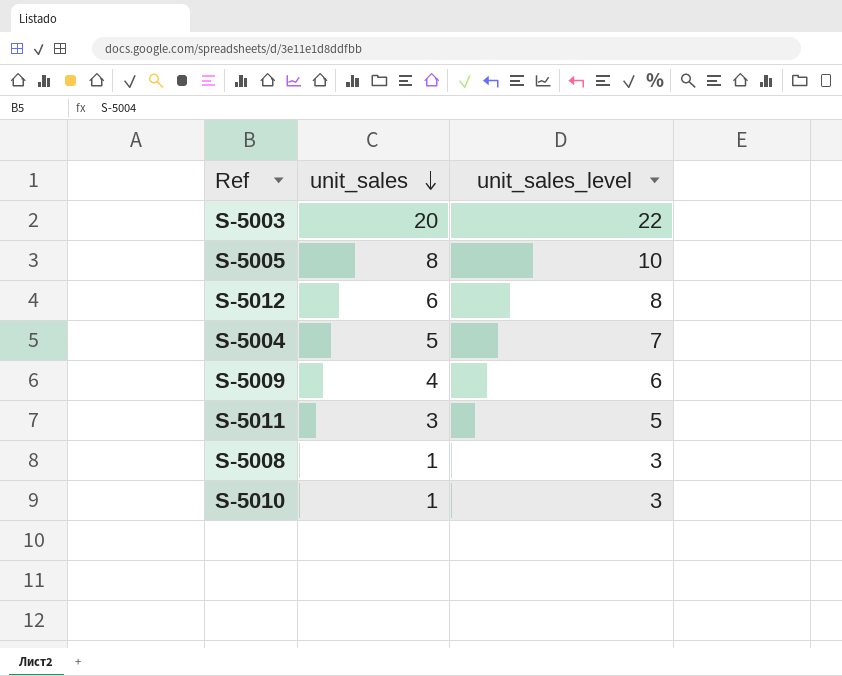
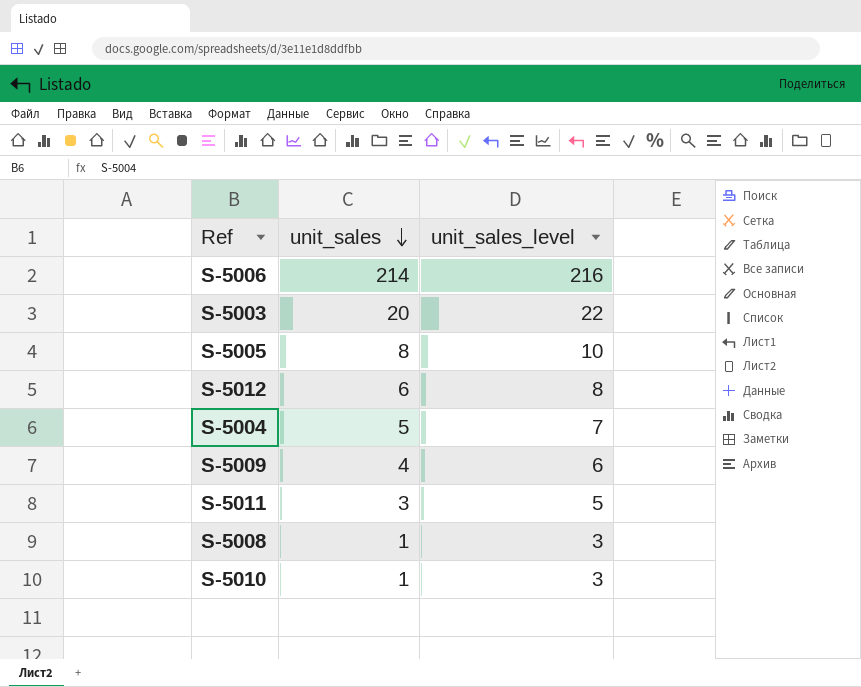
row S-5006: none -> 214 | 216

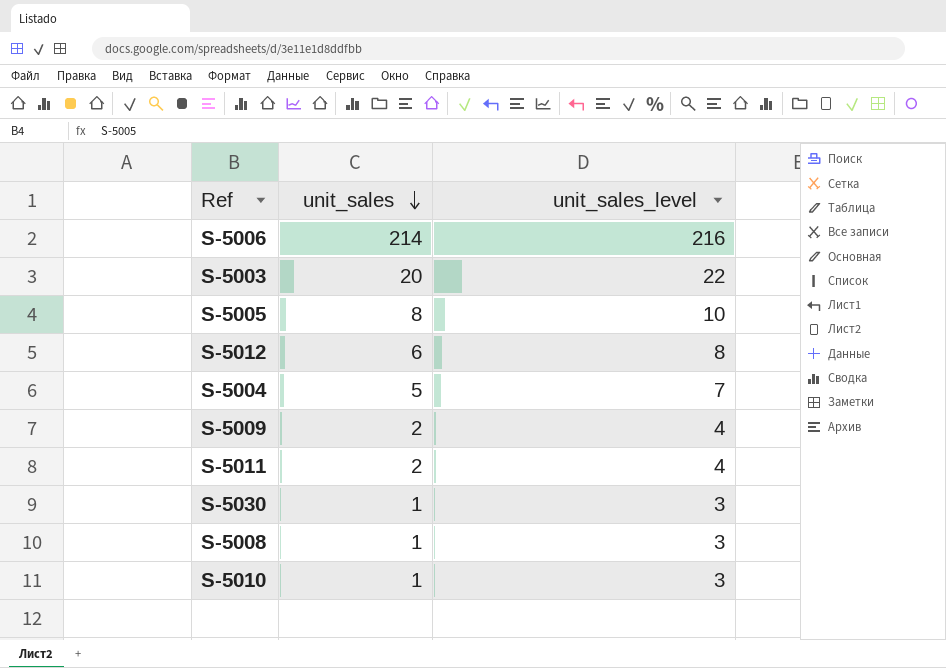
S-5009 | unit_sales: 4 -> 2
S-5009 | unit_sales_level: 6 -> 4
S-5011 | unit_sales: 3 -> 2
S-5011 | unit_sales_level: 5 -> 4
row S-5030: none -> 1 | 3

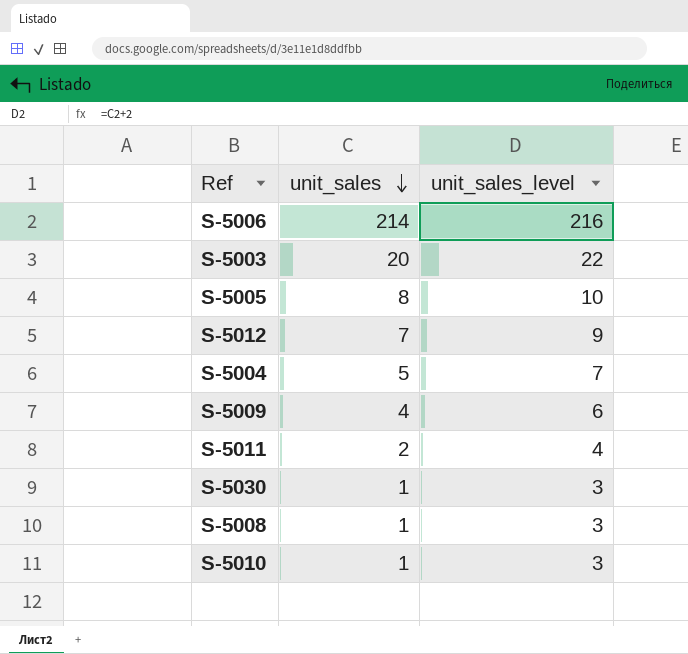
S-5012 | unit_sales: 6 -> 7
S-5012 | unit_sales_level: 8 -> 9
S-5009 | unit_sales: 2 -> 4
S-5009 | unit_sales_level: 4 -> 6

